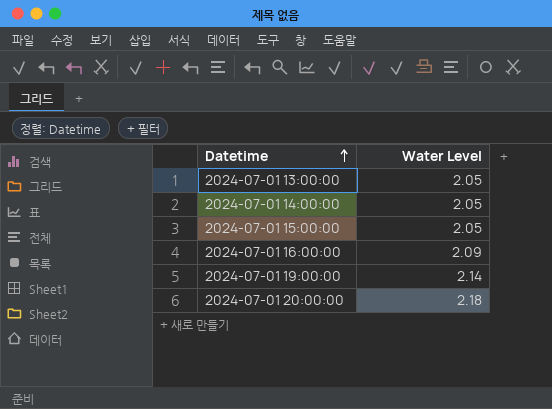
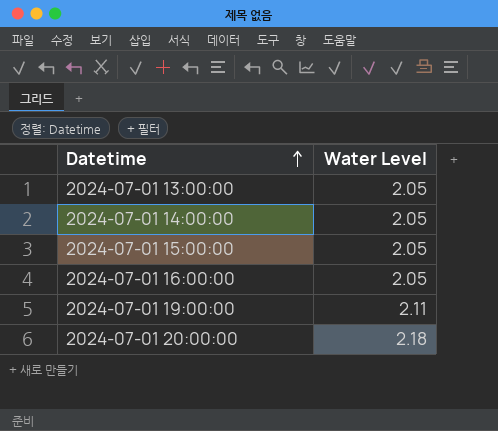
2024-07-01 16:00:00 | Water Level: 2.09 -> 2.05
2024-07-01 19:00:00 | Water Level: 2.14 -> 2.11

